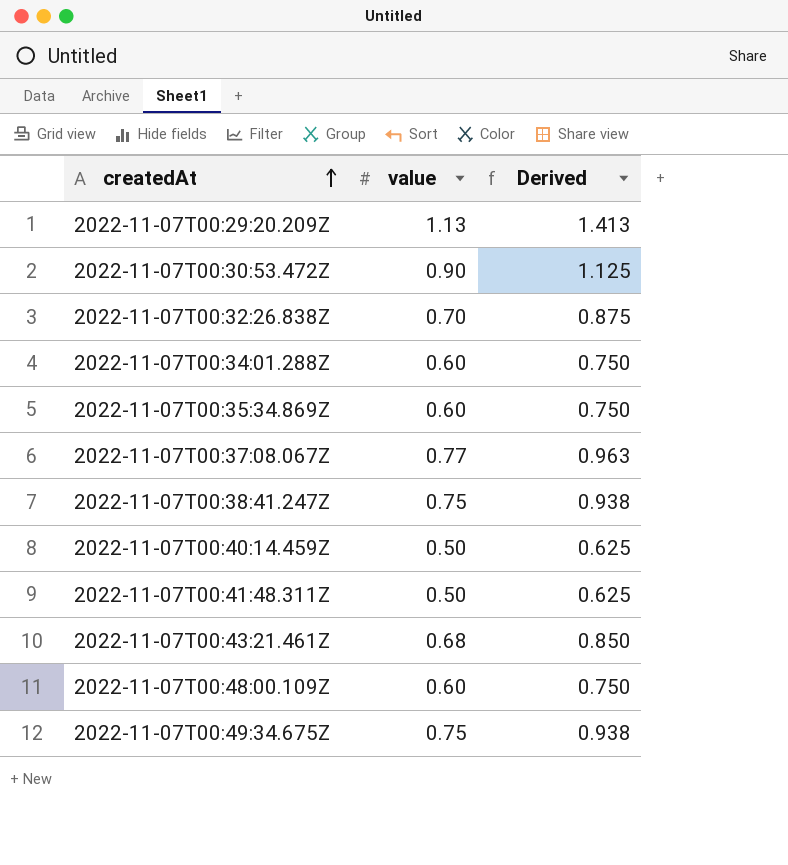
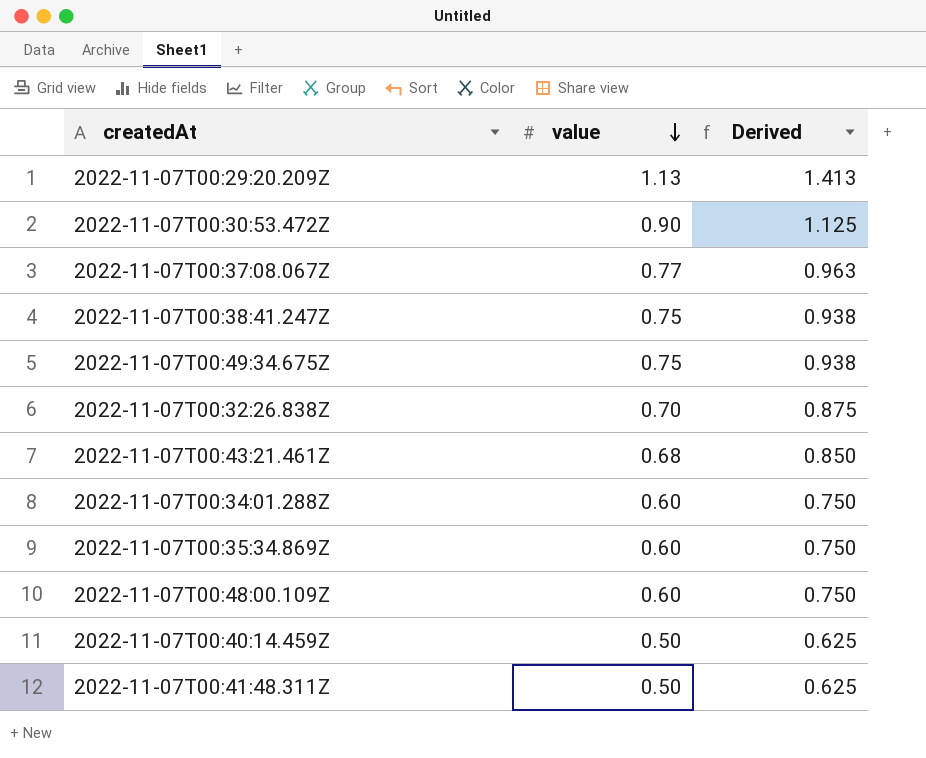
row order: createdAt ascending -> value descending

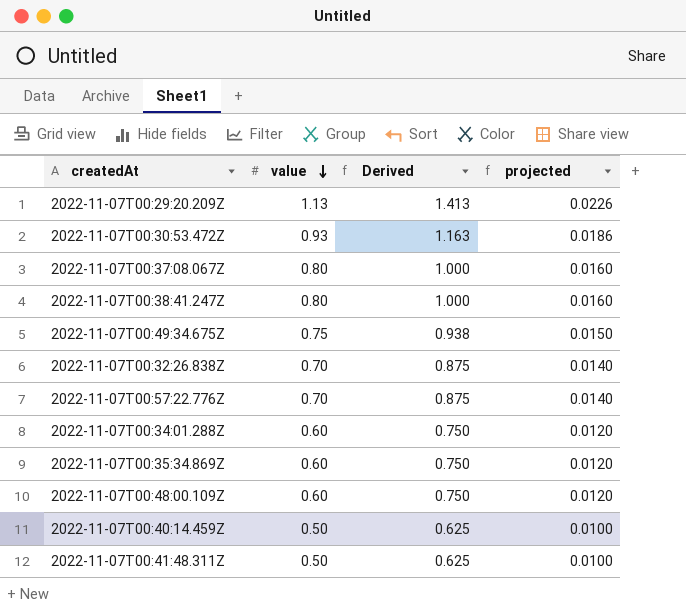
column projected | formula: none -> [value] * 0.02
row 2022-11-07T00:43:21.461Z: 0.68 | 0.850 -> none
2022-11-07T00:30:53.472Z | value: 0.90 -> 0.93
2022-11-07T00:30:53.472Z | Derived: 1.125 -> 1.163
2022-11-07T00:37:08.067Z | value: 0.77 -> 0.80
2022-11-07T00:37:08.067Z | Derived: 0.963 -> 1.000
2022-11-07T00:38:41.247Z | value: 0.75 -> 0.80
2022-11-07T00:38:41.247Z | Derived: 0.938 -> 1.000
row 2022-11-07T00:57:22.776Z: none -> 0.70 | 0.875 | 0.0140

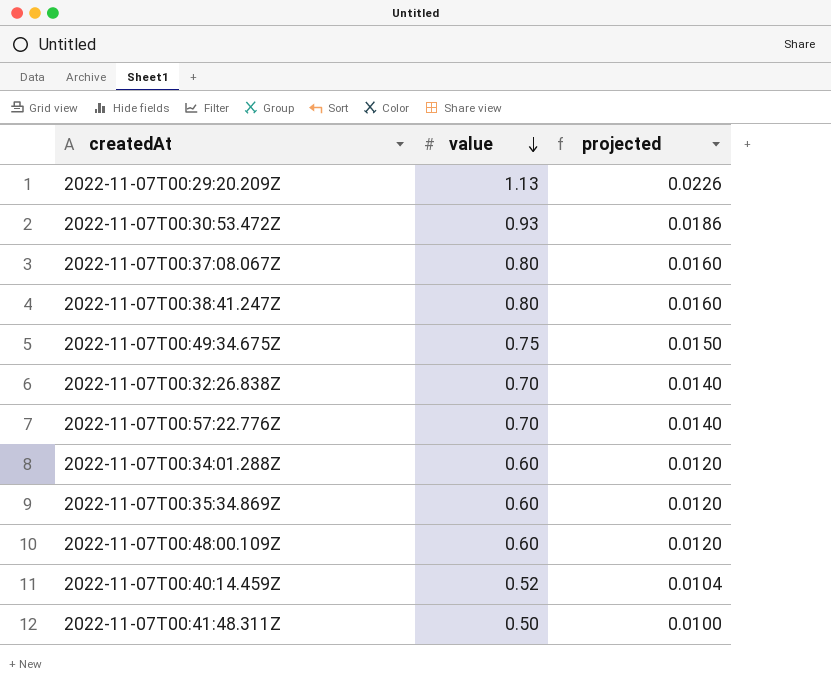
column Derived | formula: [value] * 1.25 -> none
2022-11-07T00:40:14.459Z | value: 0.50 -> 0.52
2022-11-07T00:40:14.459Z | projected: 0.0100 -> 0.0104

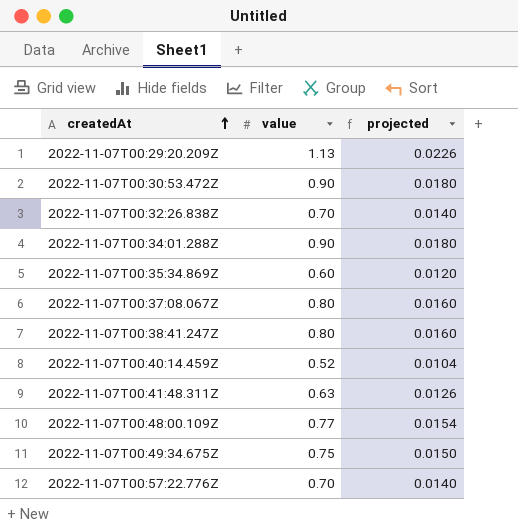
row order: value descending -> createdAt ascending
2022-11-07T00:30:53.472Z | value: 0.93 -> 0.90
2022-11-07T00:30:53.472Z | projected: 0.0186 -> 0.0180
2022-11-07T00:34:01.288Z | value: 0.60 -> 0.90
2022-11-07T00:34:01.288Z | projected: 0.0120 -> 0.0180
2022-11-07T00:41:48.311Z | value: 0.50 -> 0.63
2022-11-07T00:41:48.311Z | projected: 0.0100 -> 0.0126
2022-11-07T00:48:00.109Z | value: 0.60 -> 0.77
2022-11-07T00:48:00.109Z | projected: 0.0120 -> 0.0154

